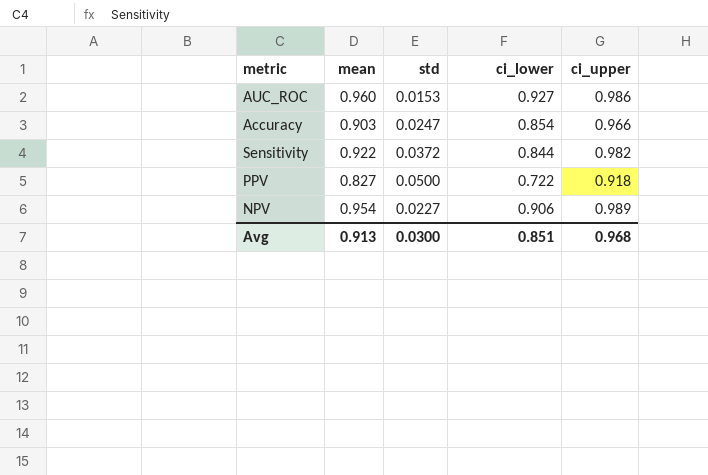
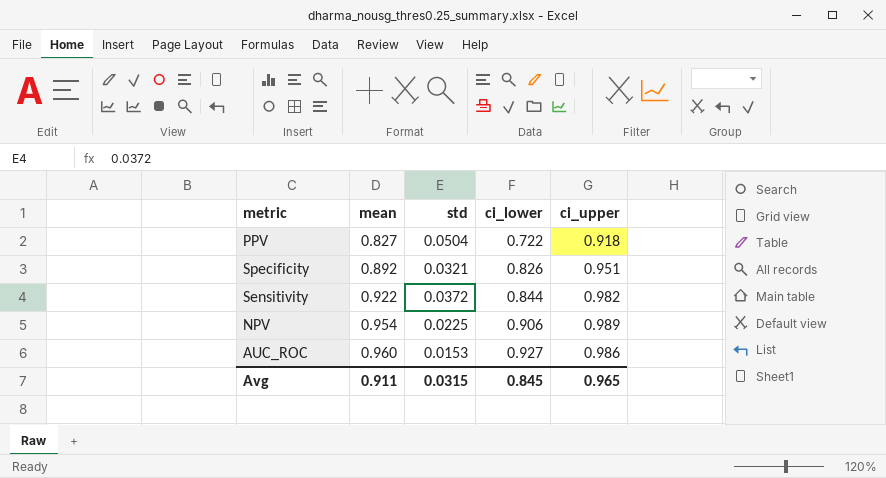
row order: none -> mean ascending
row Accuracy: 0.903 | 0.0247 | 0.854 | 0.966 -> none
PPV | std: 0.0500 -> 0.0504
row Specificity: none -> 0.892 | 0.0321 | 0.826 | 0.951
NPV | std: 0.0227 -> 0.0225
Avg | mean: 0.913 -> 0.911
Avg | std: 0.0300 -> 0.0315
Avg | ci_lower: 0.851 -> 0.845
Avg | ci_upper: 0.968 -> 0.965

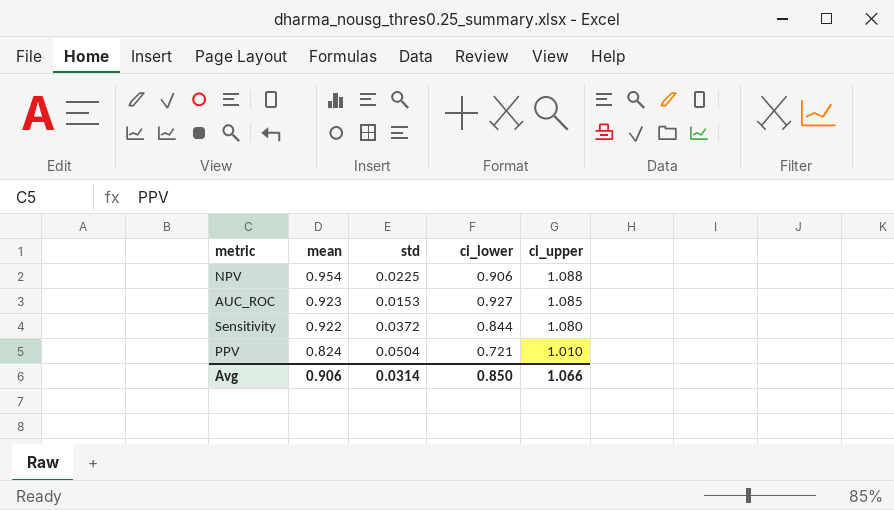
row order: mean ascending -> mean descending
row Specificity: 0.892 | 0.0321 | 0.826 | 0.951 -> none
NPV | ci_upper: 0.989 -> 1.088
AUC_ROC | mean: 0.960 -> 0.923
AUC_ROC | ci_upper: 0.986 -> 1.085
Sensitivity | ci_upper: 0.982 -> 1.080
PPV | mean: 0.827 -> 0.824
PPV | ci_lower: 0.722 -> 0.721
PPV | ci_upper: 0.918 -> 1.010
Avg | mean: 0.911 -> 0.906
Avg | std: 0.0315 -> 0.0314
Avg | ci_lower: 0.845 -> 0.850
Avg | ci_upper: 0.965 -> 1.066

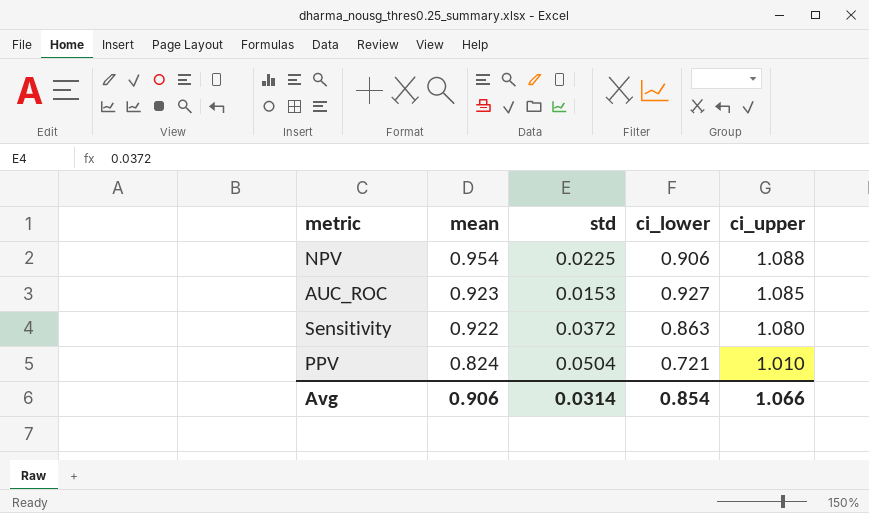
Sensitivity | ci_lower: 0.844 -> 0.863
Avg | ci_lower: 0.850 -> 0.854

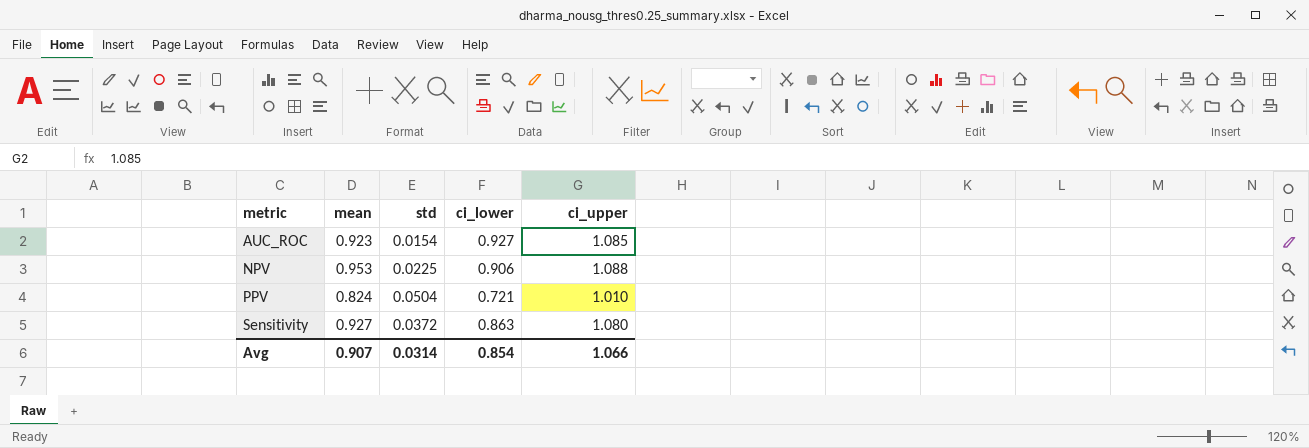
row order: mean descending -> metric ascending
AUC_ROC | std: 0.0153 -> 0.0154
NPV | mean: 0.954 -> 0.953
Sensitivity | mean: 0.922 -> 0.927
Avg | mean: 0.906 -> 0.907

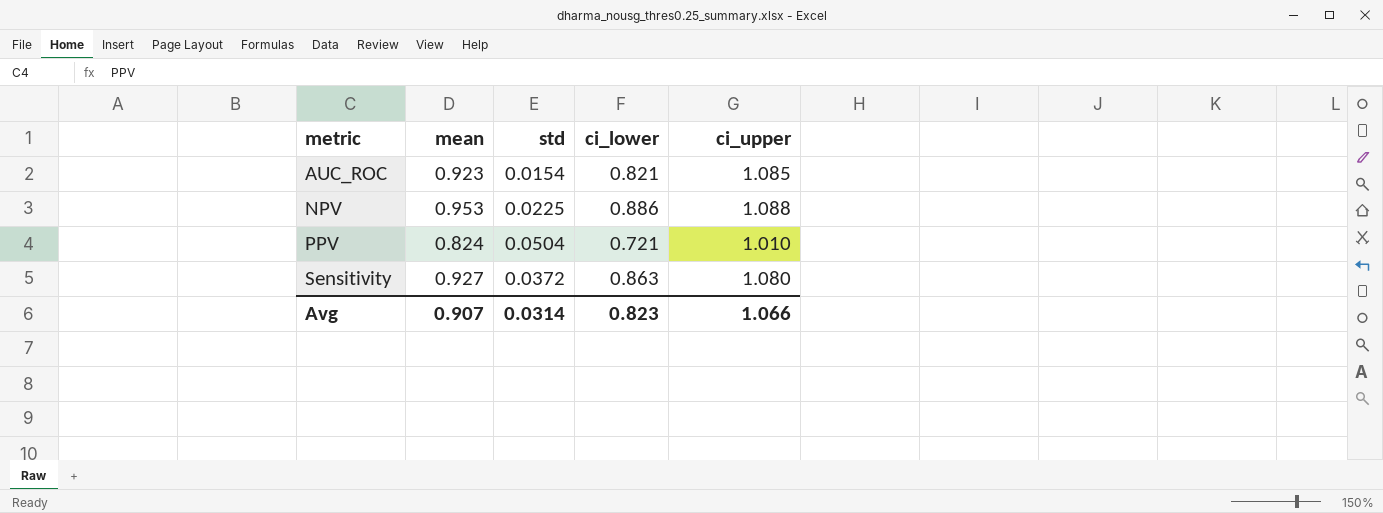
AUC_ROC | ci_lower: 0.927 -> 0.821
NPV | ci_lower: 0.906 -> 0.886
Avg | ci_lower: 0.854 -> 0.823

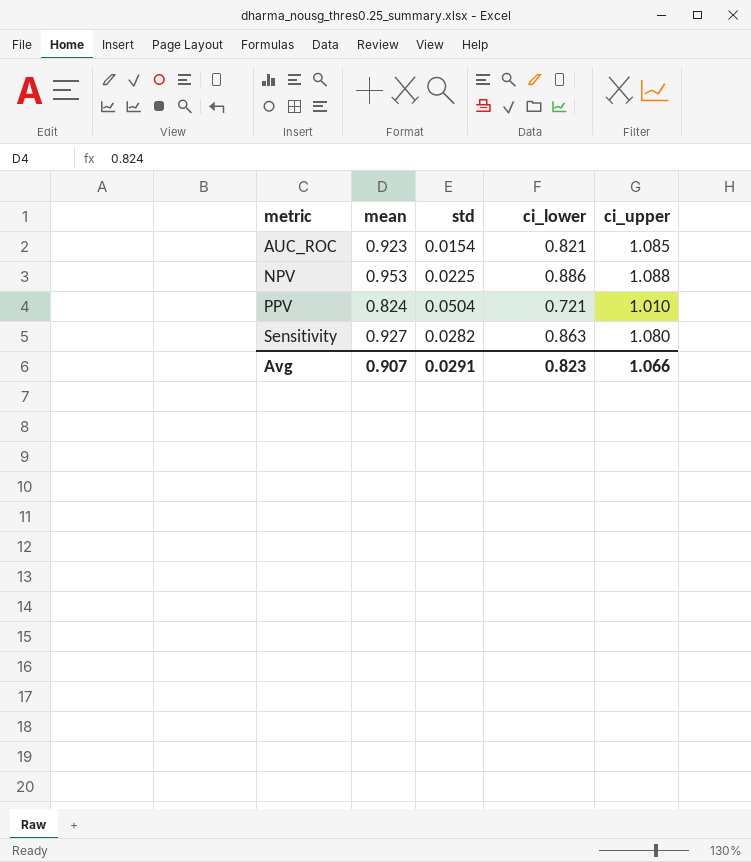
Sensitivity | std: 0.0372 -> 0.0282
Avg | std: 0.0314 -> 0.0291

